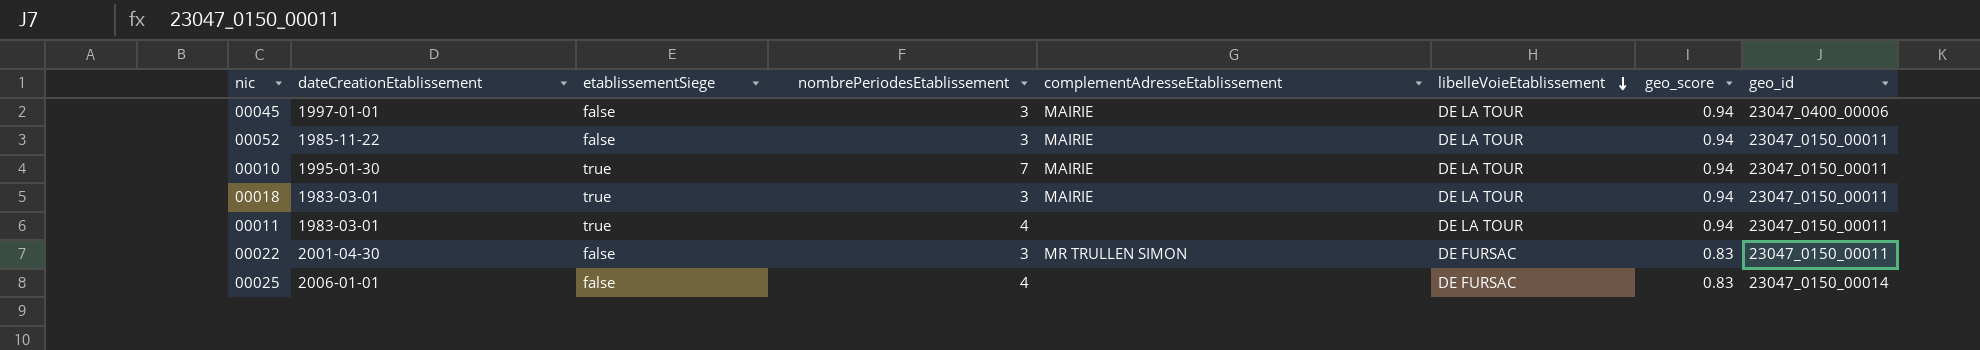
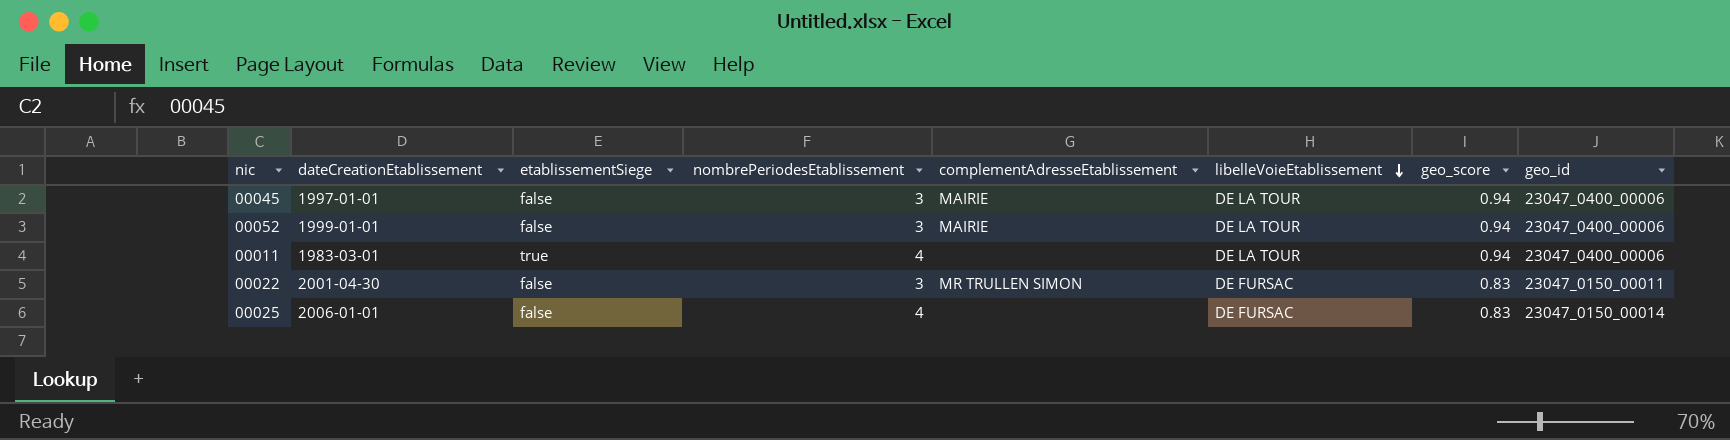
row 00010: 1995-01-30 | true | 7 | MAIRIE | DE LA TOUR | 0.94 | 23047_0150_00011 -> none
row 00018: 1983-03-01 | true | 3 | MAIRIE | DE LA TOUR | 0.94 | 23047_0150_00011 -> none
00052 | dateCreationEtablissement: 1985-11-22 -> 1999-01-01
00052 | geo_id: 23047_0150_00011 -> 23047_0400_00006
00011 | geo_id: 23047_0150_00011 -> 23047_0400_00006

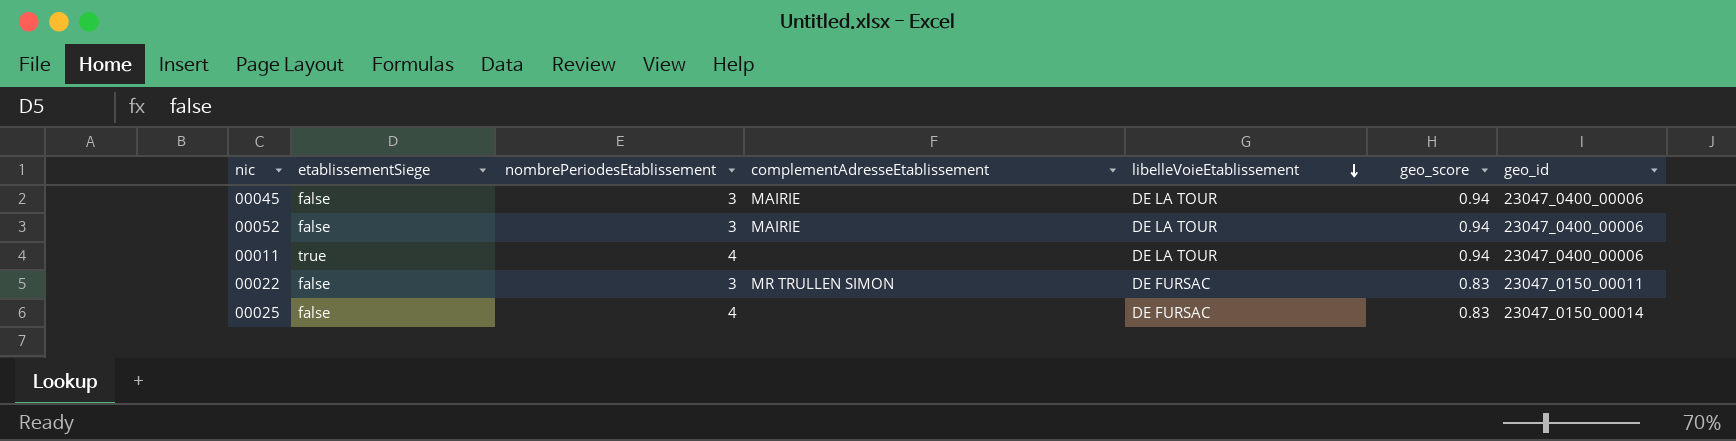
column dateCreationEtablissement | position: 2 -> none

